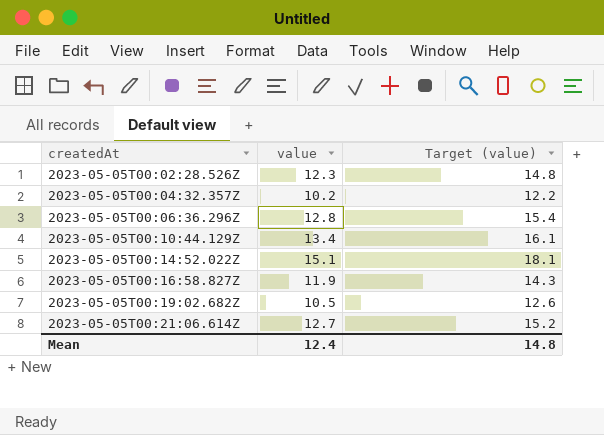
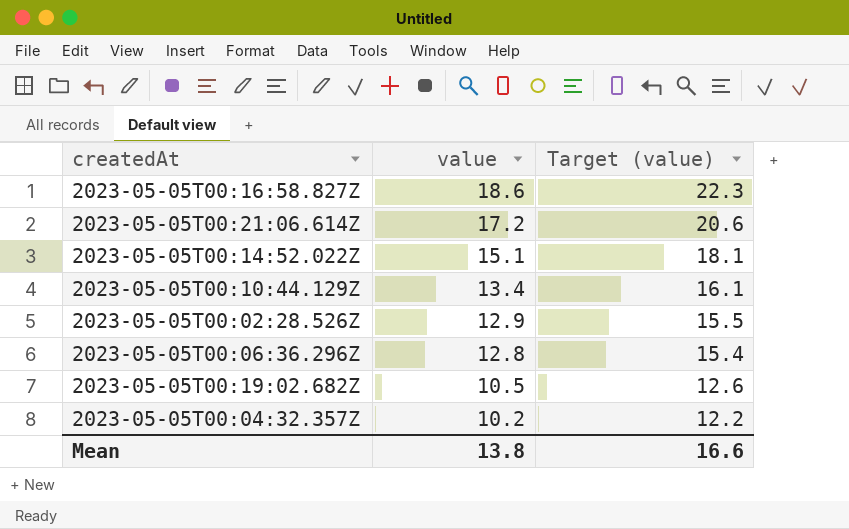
row order: createdAt ascending -> value descending
2023-05-05T00:16:58.827Z | value: 11.9 -> 18.6
2023-05-05T00:16:58.827Z | Target (value): 14.3 -> 22.3
2023-05-05T00:21:06.614Z | value: 12.7 -> 17.2
2023-05-05T00:21:06.614Z | Target (value): 15.2 -> 20.6
2023-05-05T00:02:28.526Z | value: 12.3 -> 12.9
2023-05-05T00:02:28.526Z | Target (value): 14.8 -> 15.5
Mean | value: 12.4 -> 13.8
Mean | Target (value): 14.8 -> 16.6

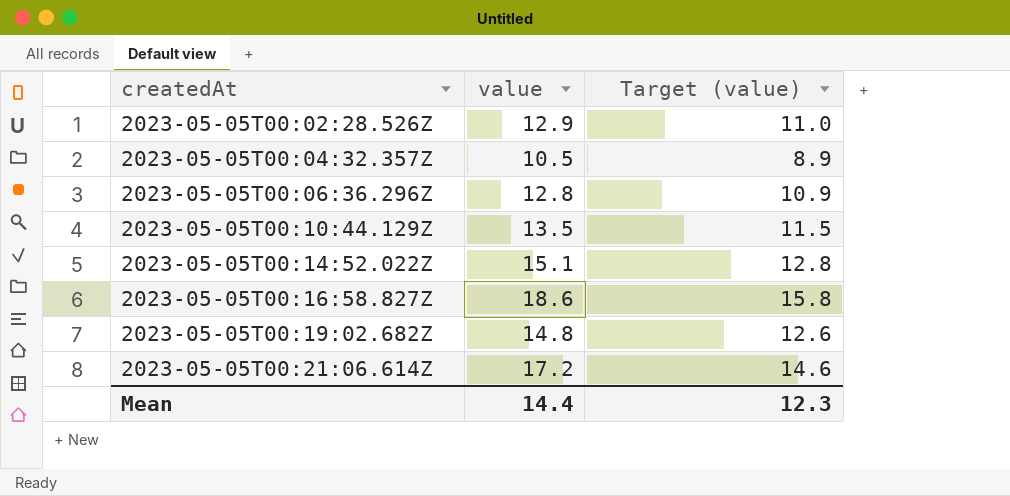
row order: value descending -> createdAt ascending
column Target (value) | formula: [value] * 1.2 -> [value] * 0.85
2023-05-05T00:04:32.357Z | value: 10.2 -> 10.5
2023-05-05T00:10:44.129Z | value: 13.4 -> 13.5
2023-05-05T00:19:02.682Z | value: 10.5 -> 14.8
Mean | value: 13.8 -> 14.4
Mean | Target (value): 16.6 -> 12.3

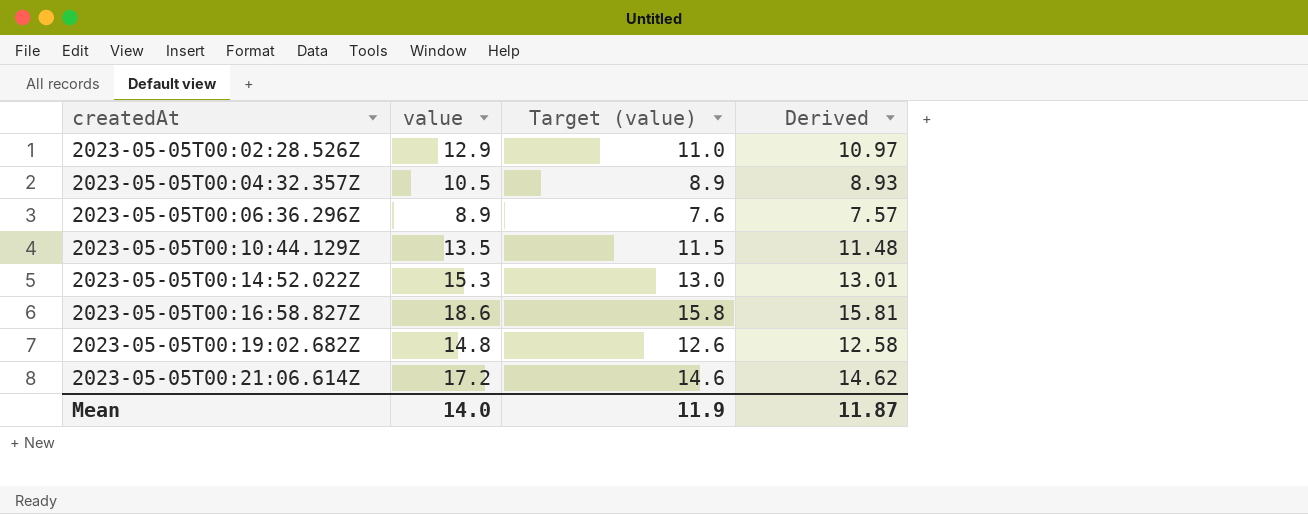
column Derived | formula: none -> [value] * 0.85
2023-05-05T00:06:36.296Z | value: 12.8 -> 8.9
2023-05-05T00:06:36.296Z | Target (value): 10.9 -> 7.6
2023-05-05T00:14:52.022Z | value: 15.1 -> 15.3
2023-05-05T00:14:52.022Z | Target (value): 12.8 -> 13.0
Mean | value: 14.4 -> 14.0
Mean | Target (value): 12.3 -> 11.9

